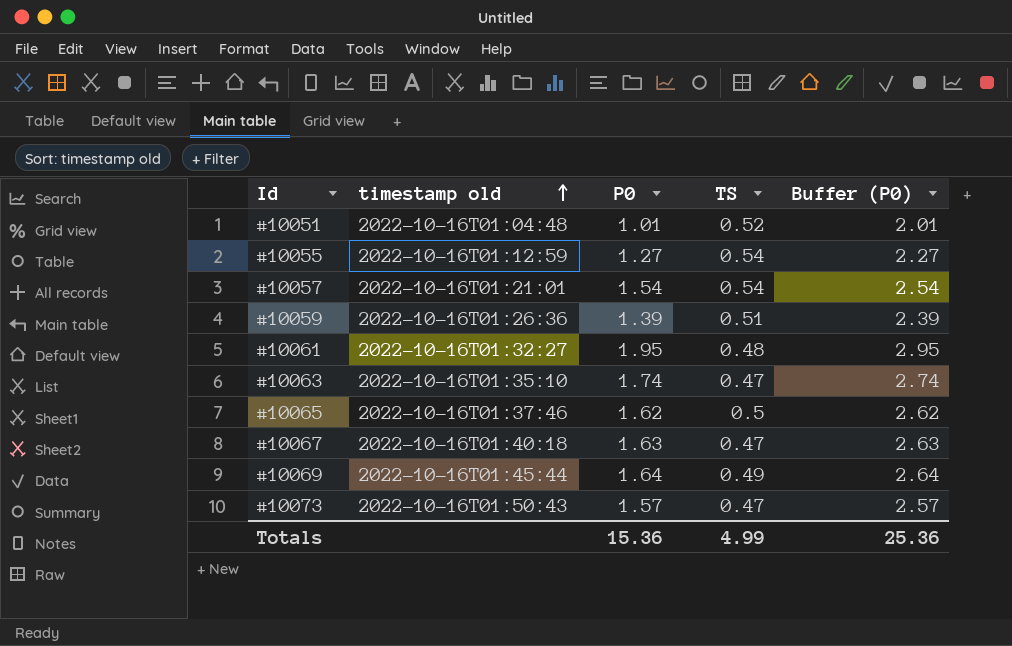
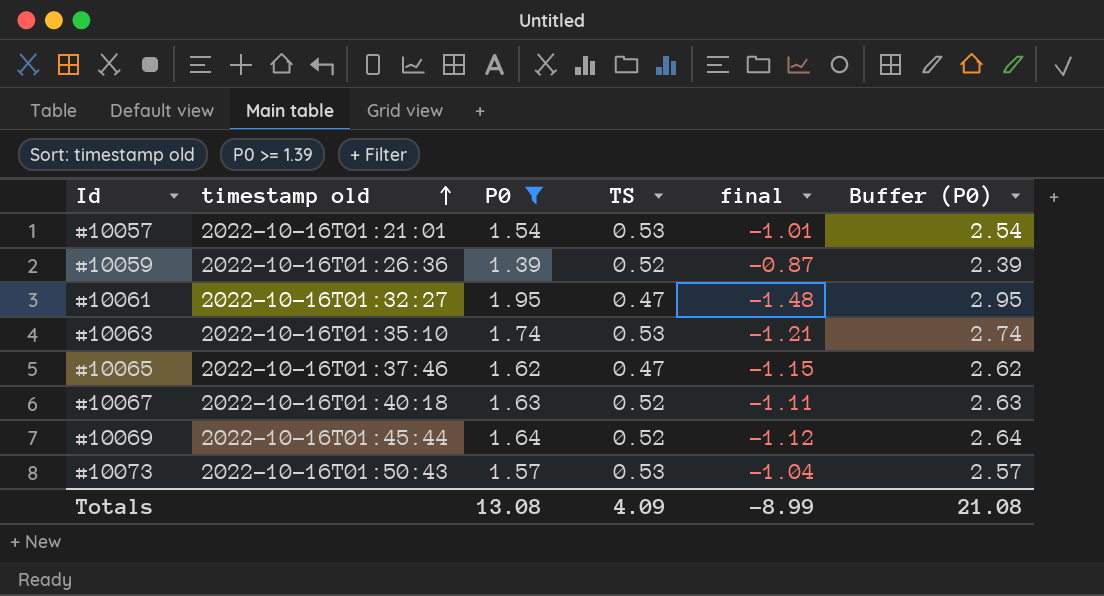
filter: none -> P0 >= 1.39
column final | formula: none -> [TS] - [P0]
#10057 | TS: 0.54 -> 0.53
#10059 | TS: 0.51 -> 0.52
#10061 | TS: 0.48 -> 0.47
#10063 | TS: 0.47 -> 0.53
#10065 | TS: 0.5 -> 0.47
#10067 | TS: 0.47 -> 0.52
#10069 | TS: 0.49 -> 0.52
#10073 | TS: 0.47 -> 0.53
Totals | P0: 15.36 -> 13.08
Totals | TS: 4.99 -> 4.09
Totals | Buffer (P0): 25.36 -> 21.08

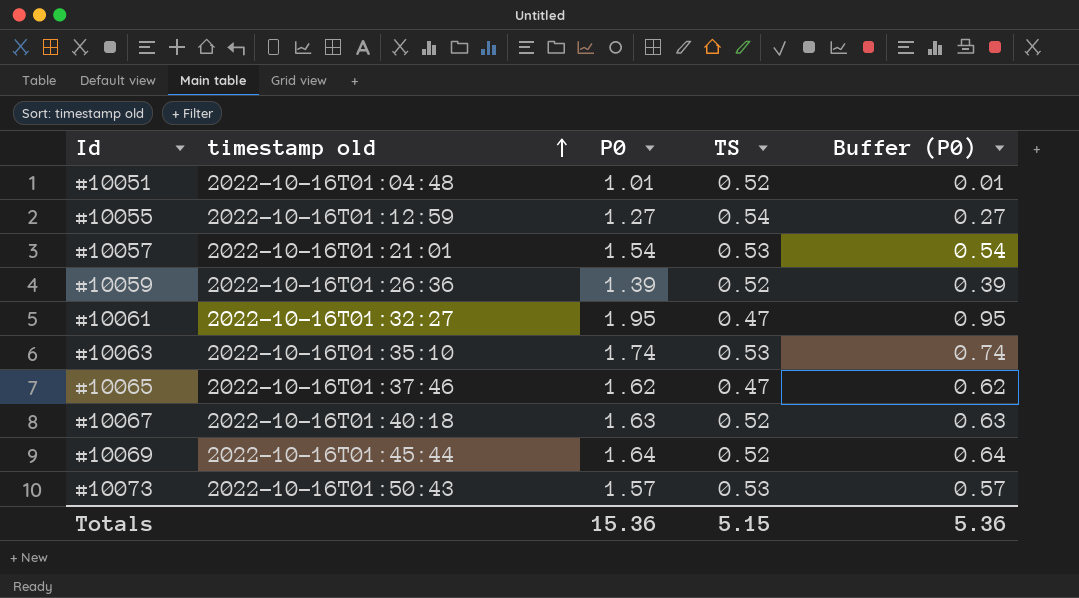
filter: P0 >= 1.39 -> none
column final | formula: [TS] - [P0] -> none
column Buffer (P0) | formula: [P0] + 1 -> [P0] - 1
Totals | P0: 13.08 -> 15.36
Totals | TS: 4.09 -> 5.15
Totals | Buffer (P0): 21.08 -> 5.36

